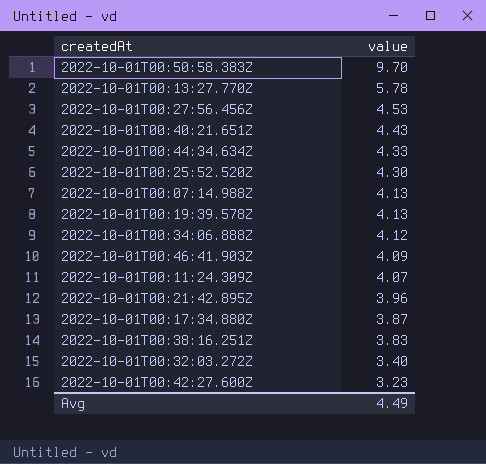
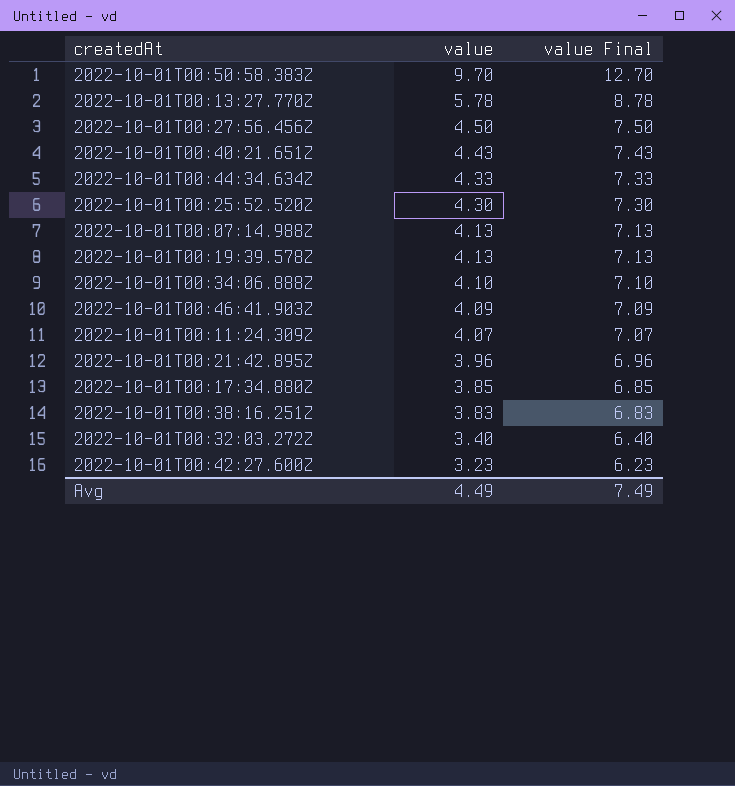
column value Final | formula: none -> [value] + 3
2022-10-01T00:27:56.456Z | value: 4.53 -> 4.50
2022-10-01T00:34:06.888Z | value: 4.12 -> 4.10
2022-10-01T00:17:34.880Z | value: 3.87 -> 3.85

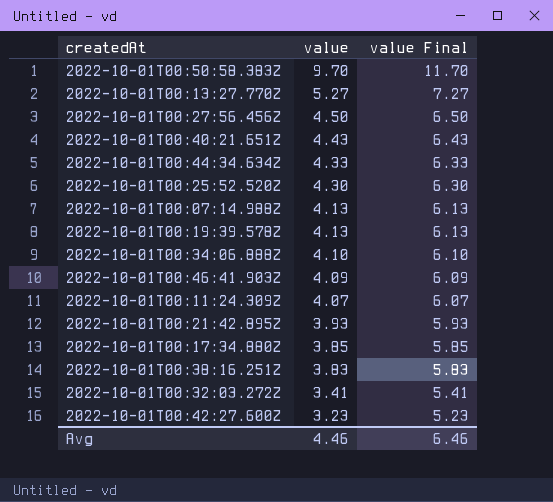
column value Final | formula: [value] + 3 -> [value] + 2
2022-10-01T00:13:27.770Z | value: 5.78 -> 5.27
2022-10-01T00:21:42.895Z | value: 3.96 -> 3.93
2022-10-01T00:32:03.272Z | value: 3.40 -> 3.41
Avg | value: 4.49 -> 4.46
Avg | value Final: 7.49 -> 6.46

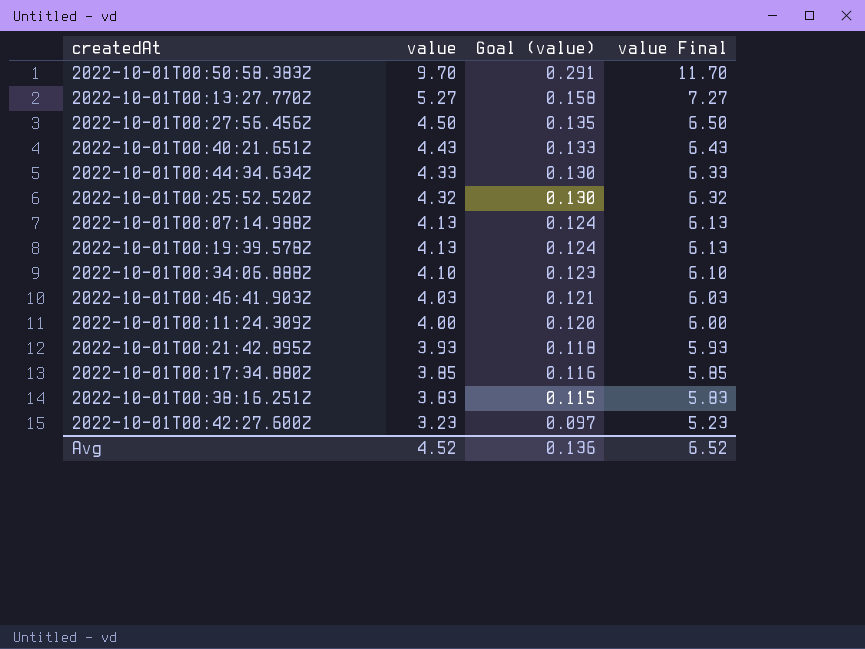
column Goal (value) | formula: none -> [value] * 0.03
row 2022-10-01T00:32:03.272Z: 3.41 | 5.41 -> none
2022-10-01T00:25:52.520Z | value: 4.30 -> 4.32
2022-10-01T00:25:52.520Z | value Final: 6.30 -> 6.32
2022-10-01T00:46:41.903Z | value: 4.09 -> 4.03
2022-10-01T00:46:41.903Z | value Final: 6.09 -> 6.03
2022-10-01T00:11:24.309Z | value: 4.07 -> 4.00
2022-10-01T00:11:24.309Z | value Final: 6.07 -> 6.00
Avg | value: 4.46 -> 4.52
Avg | value Final: 6.46 -> 6.52

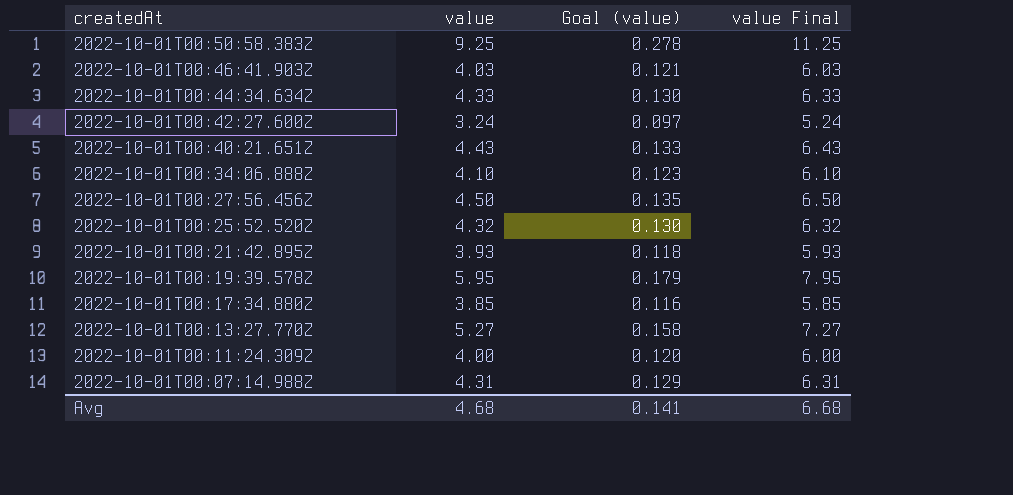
row order: value descending -> createdAt descending
row 2022-10-01T00:38:16.251Z: 3.83 | 0.115 | 5.83 -> none
2022-10-01T00:50:58.383Z | value: 9.70 -> 9.25
2022-10-01T00:50:58.383Z | Goal (value): 0.291 -> 0.278
2022-10-01T00:50:58.383Z | value Final: 11.70 -> 11.25
2022-10-01T00:42:27.600Z | value: 3.23 -> 3.24
2022-10-01T00:42:27.600Z | value Final: 5.23 -> 5.24
2022-10-01T00:19:39.578Z | value: 4.13 -> 5.95
2022-10-01T00:19:39.578Z | Goal (value): 0.124 -> 0.179
2022-10-01T00:19:39.578Z | value Final: 6.13 -> 7.95
2022-10-01T00:07:14.988Z | value: 4.13 -> 4.31
2022-10-01T00:07:14.988Z | Goal (value): 0.124 -> 0.129
2022-10-01T00:07:14.988Z | value Final: 6.13 -> 6.31
Avg | value: 4.52 -> 4.68
Avg | Goal (value): 0.136 -> 0.141
Avg | value Final: 6.52 -> 6.68

